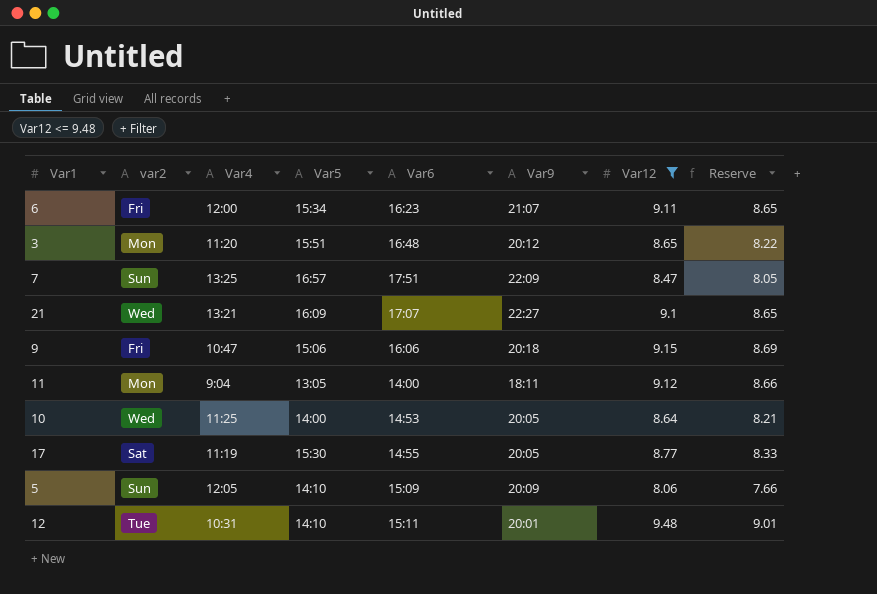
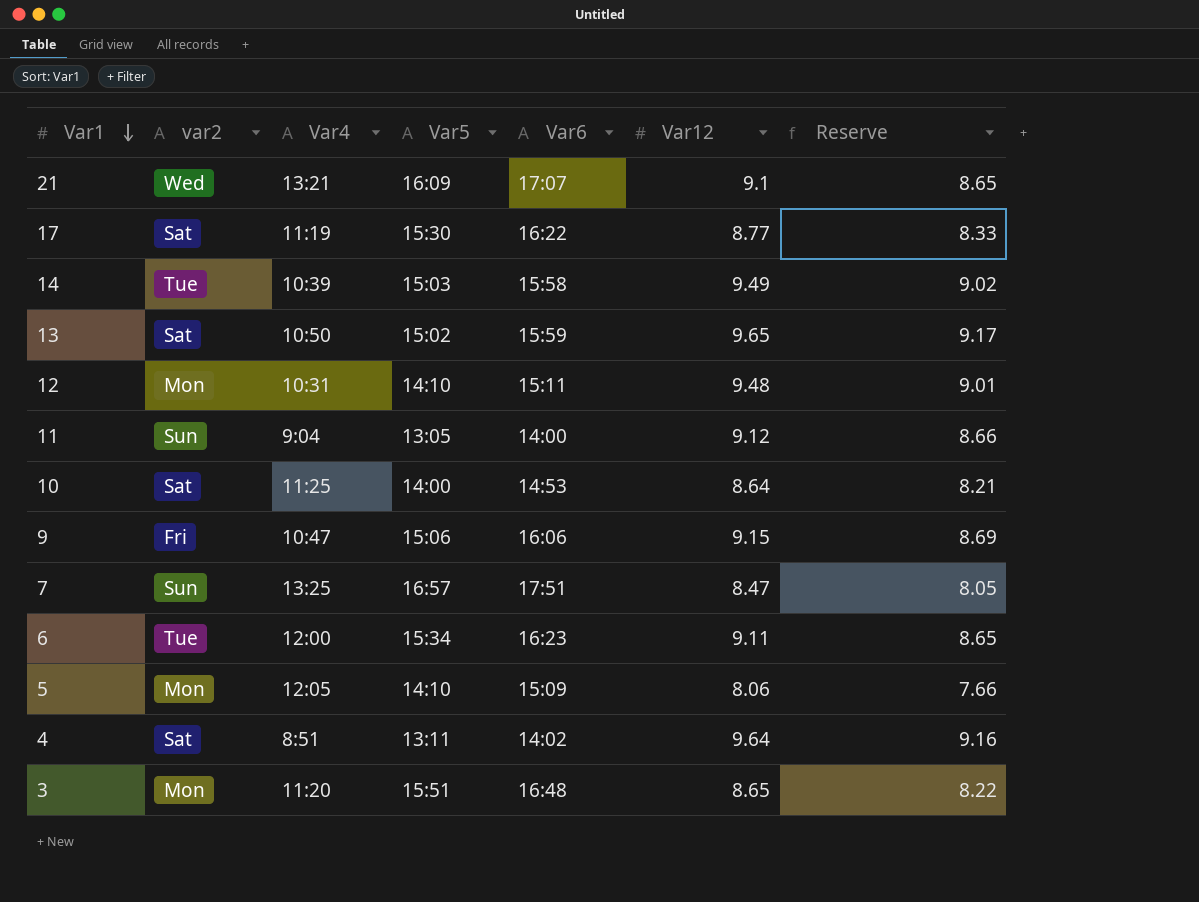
filter: Var12 <= 9.48 -> none
row order: none -> Var1 descending
column Var9 | position: 6 -> none
17 | Var6: 14:55 -> 16:22
12 | var2: Tue -> Mon
11 | var2: Mon -> Sun
10 | var2: Wed -> Sat
6 | var2: Fri -> Tue
5 | var2: Sun -> Mon

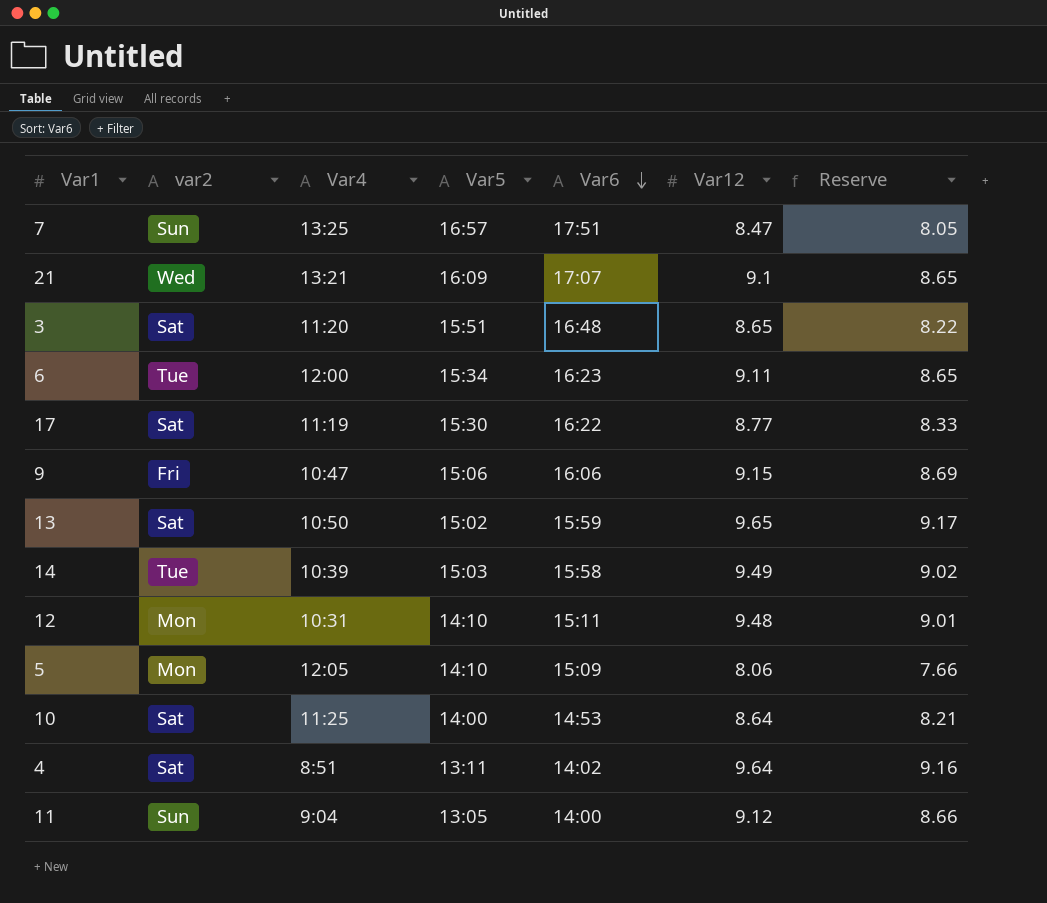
row order: Var1 descending -> Var6 descending
3 | var2: Mon -> Sat

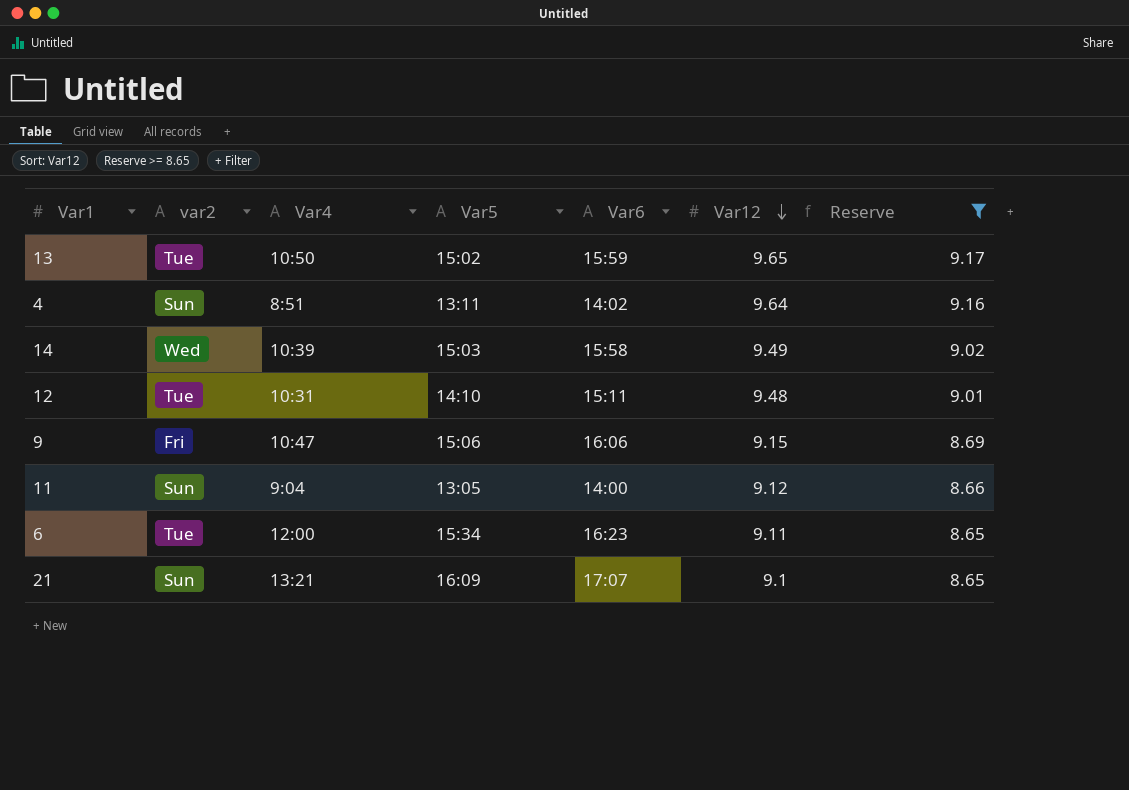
filter: none -> Reserve >= 8.65
row order: Var6 descending -> Var12 descending
13 | var2: Sat -> Tue
4 | var2: Sat -> Sun
14 | var2: Tue -> Wed
12 | var2: Mon -> Tue
21 | var2: Wed -> Sun

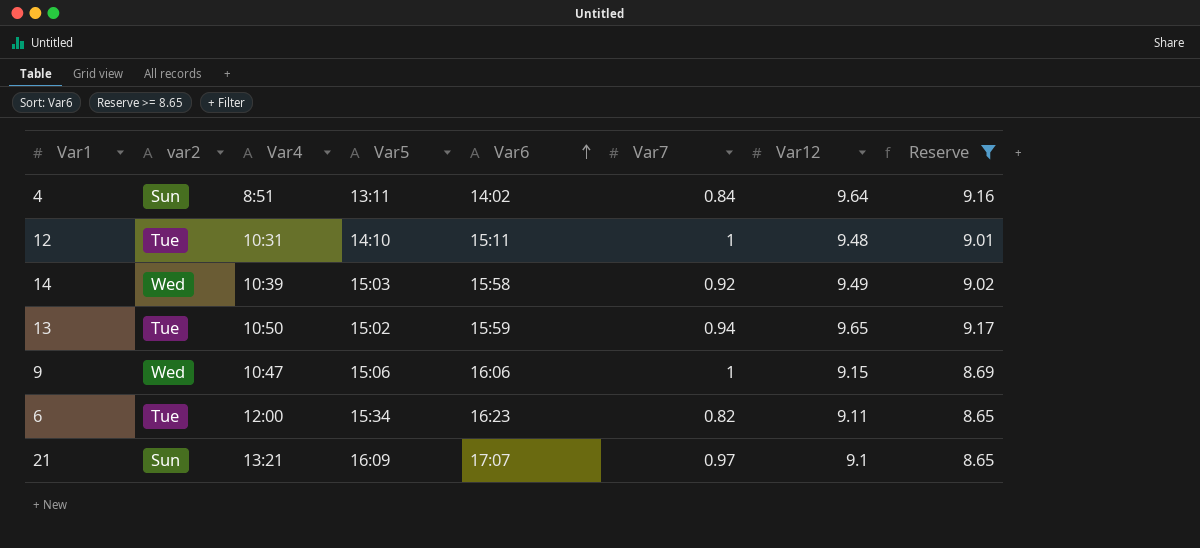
row order: Var12 descending -> Var6 ascending
column Var7 | position: none -> 6
row 11: Sun | 9:04 | 13:05 | 14:00 | 9.12 | 8.66 -> none
9 | var2: Fri -> Wed

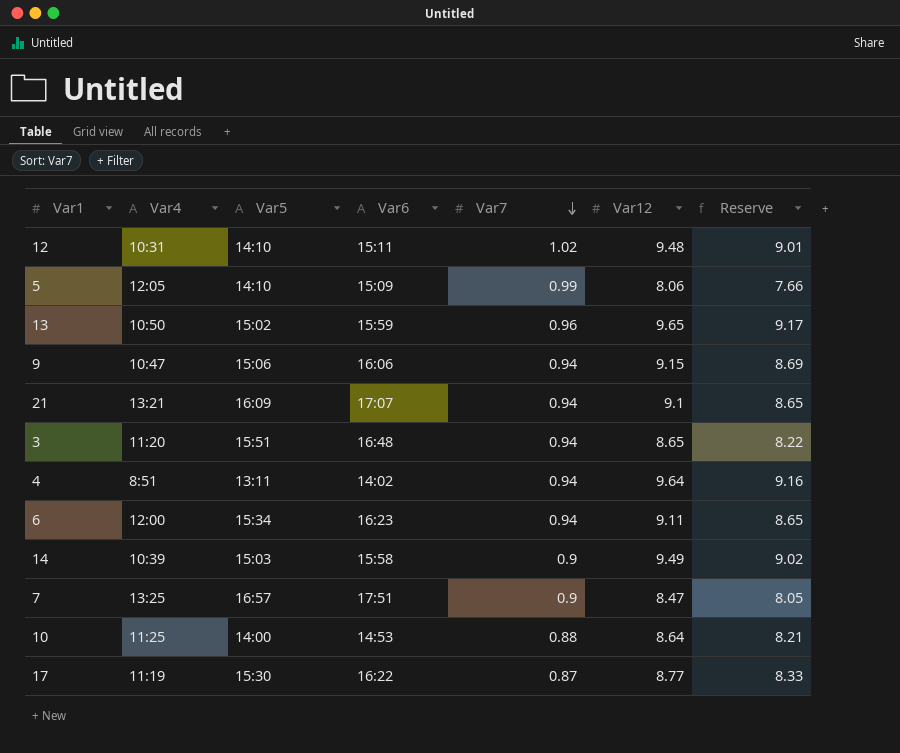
filter: Reserve >= 8.65 -> none
row order: Var6 ascending -> Var7 descending
column var2 | position: 2 -> none
12 | Var7: 1 -> 1.02
13 | Var7: 0.94 -> 0.96
9 | Var7: 1 -> 0.94
21 | Var7: 0.97 -> 0.94
4 | Var7: 0.84 -> 0.94
6 | Var7: 0.82 -> 0.94
14 | Var7: 0.92 -> 0.9

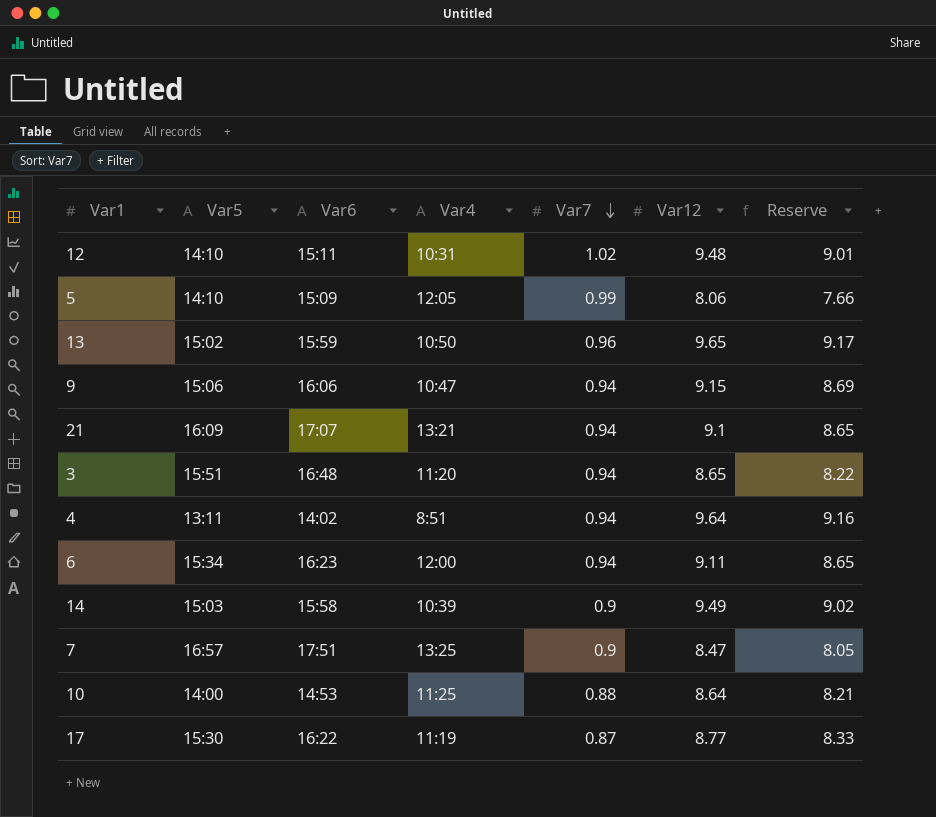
column Var4 | position: 2 -> 4

